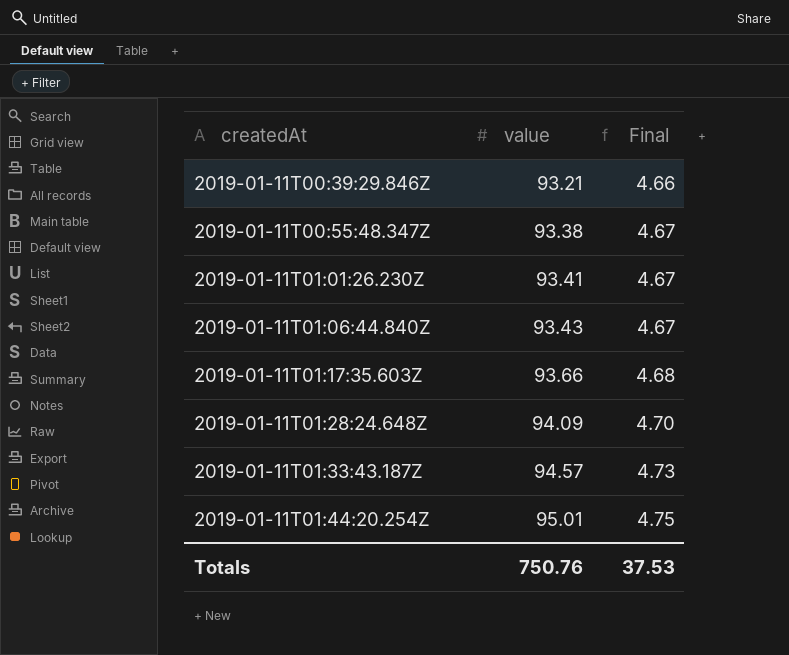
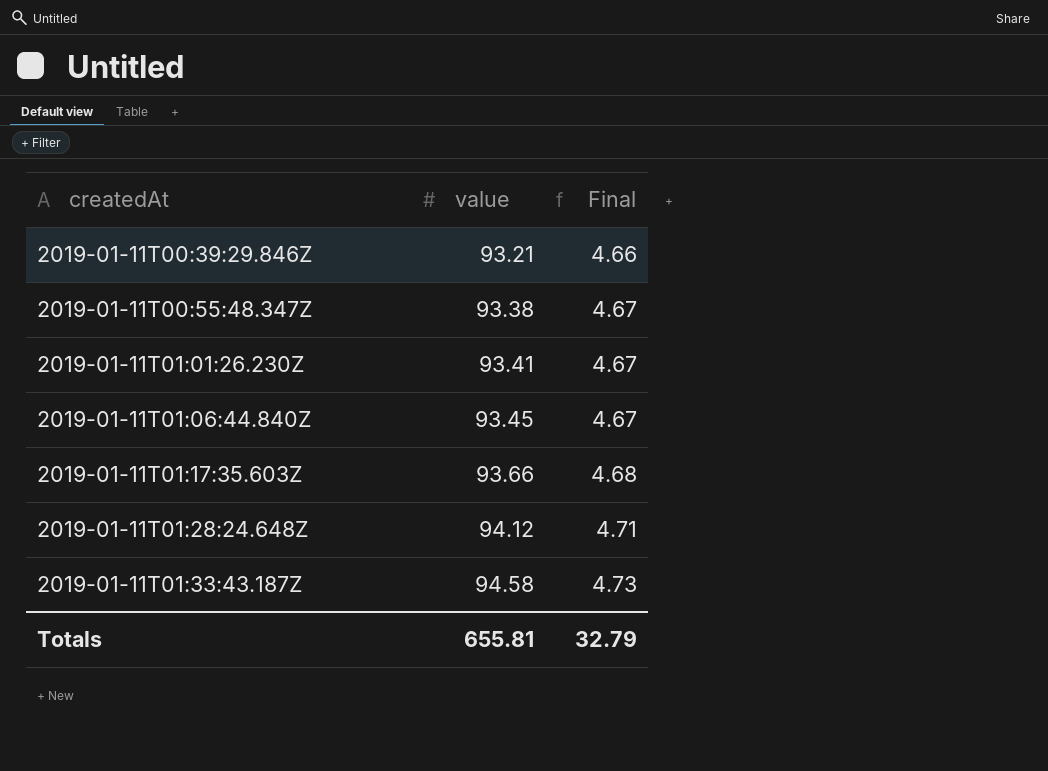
row 2019-01-11T01:44:20.254Z: 95.01 | 4.75 -> none
2019-01-11T01:06:44.840Z | value: 93.43 -> 93.45
2019-01-11T01:28:24.648Z | value: 94.09 -> 94.12
2019-01-11T01:28:24.648Z | Final: 4.70 -> 4.71
2019-01-11T01:33:43.187Z | value: 94.57 -> 94.58
Totals | value: 750.76 -> 655.81
Totals | Final: 37.53 -> 32.79

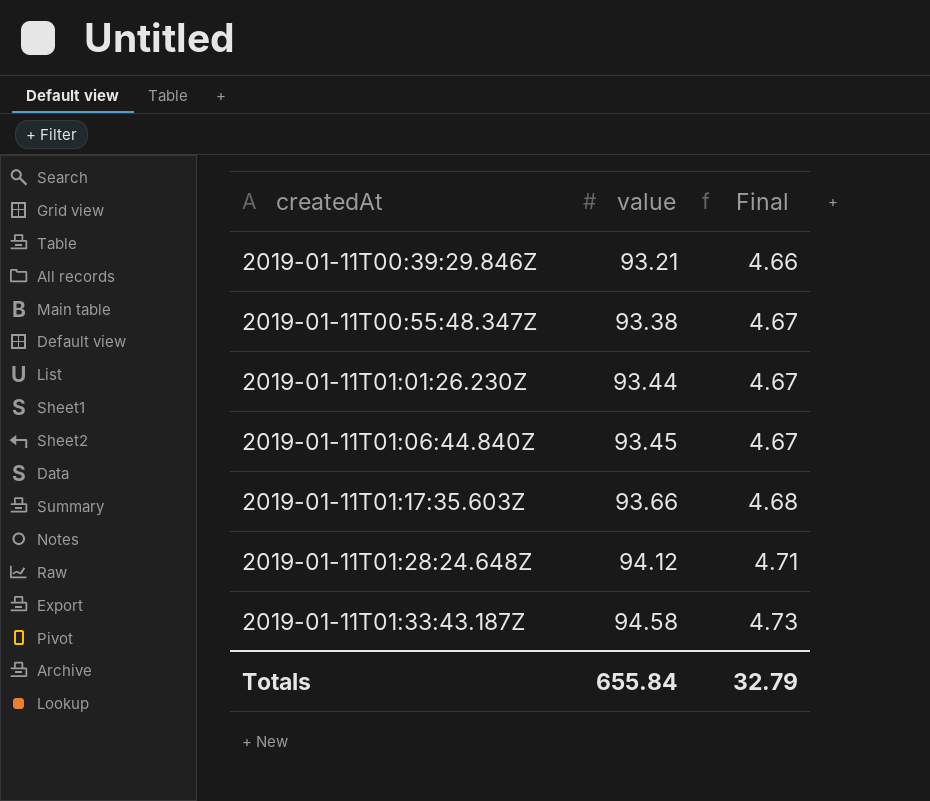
2019-01-11T01:01:26.230Z | value: 93.41 -> 93.44
Totals | value: 655.81 -> 655.84

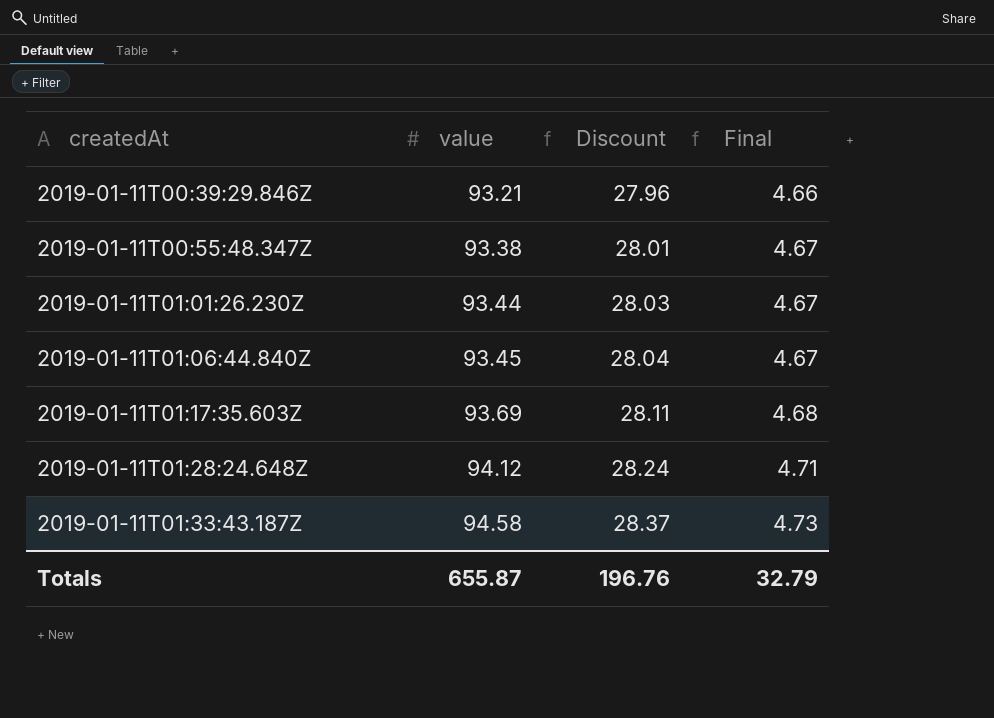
column Discount | formula: none -> [value] * 0.3
2019-01-11T01:17:35.603Z | value: 93.66 -> 93.69
Totals | value: 655.84 -> 655.87

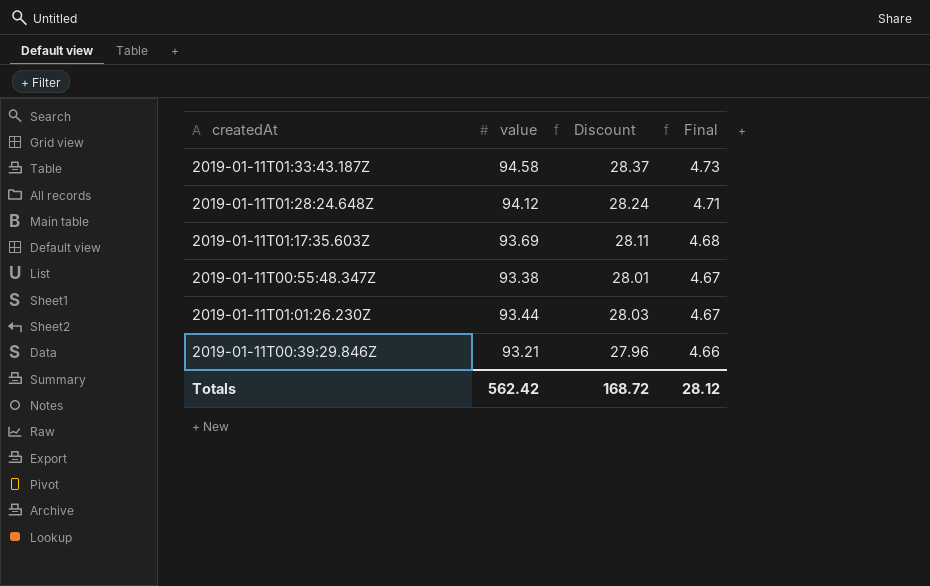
row order: createdAt ascending -> Final descending
row 2019-01-11T01:06:44.840Z: 93.45 | 28.04 | 4.67 -> none
Totals | value: 655.87 -> 562.42
Totals | Discount: 196.76 -> 168.72
Totals | Final: 32.79 -> 28.12

